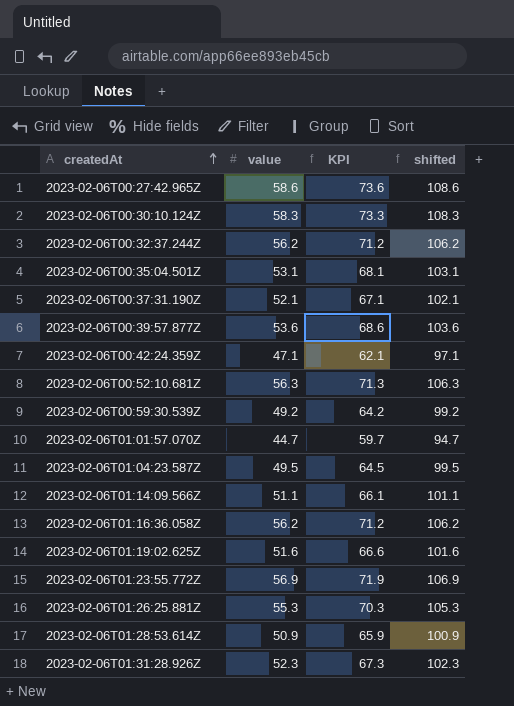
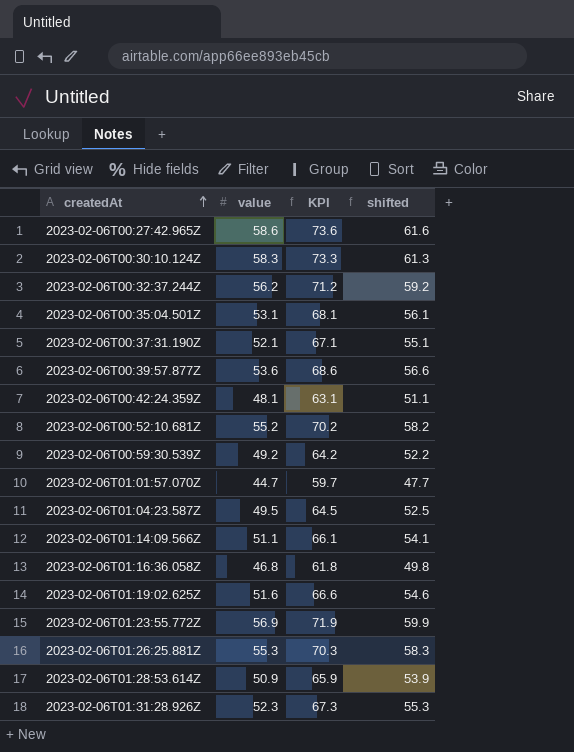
column shifted | formula: [value] + 50 -> [value] + 3
2023-02-06T00:42:24.359Z | value: 47.1 -> 48.1
2023-02-06T00:42:24.359Z | KPI: 62.1 -> 63.1
2023-02-06T00:52:10.681Z | value: 56.3 -> 55.2
2023-02-06T00:52:10.681Z | KPI: 71.3 -> 70.2
2023-02-06T01:16:36.058Z | value: 56.2 -> 46.8
2023-02-06T01:16:36.058Z | KPI: 71.2 -> 61.8

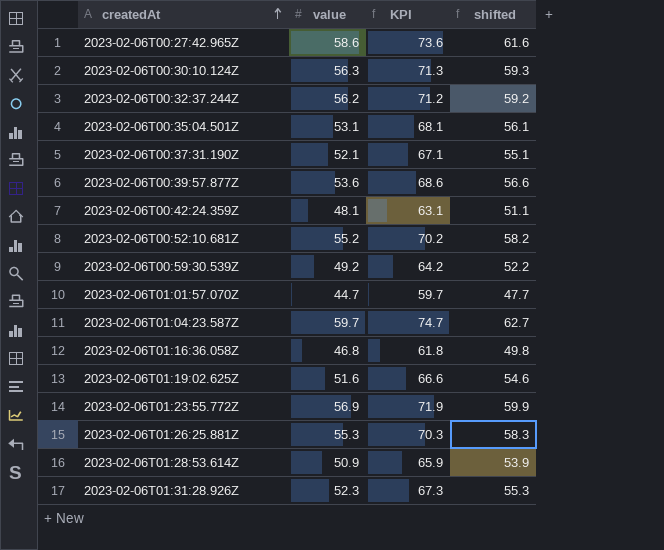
row 2023-02-06T01:14:09.566Z: 51.1 | 66.1 | 54.1 -> none
2023-02-06T00:30:10.124Z | value: 58.3 -> 56.3
2023-02-06T00:30:10.124Z | KPI: 73.3 -> 71.3
2023-02-06T00:30:10.124Z | shifted: 61.3 -> 59.3
2023-02-06T01:04:23.587Z | value: 49.5 -> 59.7
2023-02-06T01:04:23.587Z | KPI: 64.5 -> 74.7
2023-02-06T01:04:23.587Z | shifted: 52.5 -> 62.7

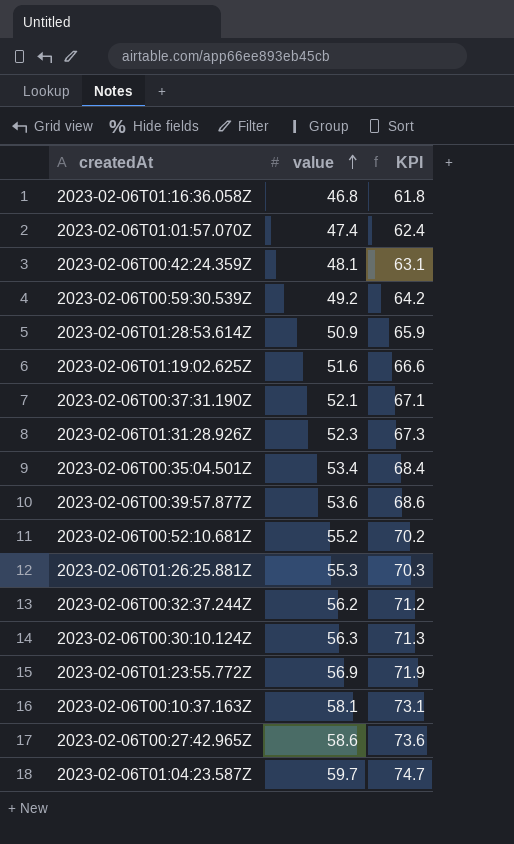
row order: createdAt ascending -> value ascending
column shifted | formula: [value] + 3 -> none
2023-02-06T01:01:57.070Z | value: 44.7 -> 47.4
2023-02-06T01:01:57.070Z | KPI: 59.7 -> 62.4
2023-02-06T00:35:04.501Z | value: 53.1 -> 53.4
2023-02-06T00:35:04.501Z | KPI: 68.1 -> 68.4
row 2023-02-06T00:10:37.163Z: none -> 58.1 | 73.1

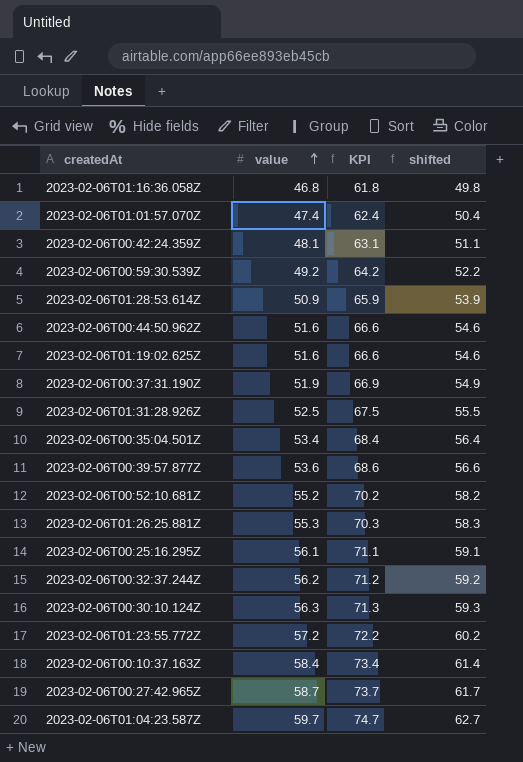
column shifted | formula: none -> [value] + 3
row 2023-02-06T00:44:50.962Z: none -> 51.6 | 66.6 | 54.6
2023-02-06T00:37:31.190Z | value: 52.1 -> 51.9
2023-02-06T00:37:31.190Z | KPI: 67.1 -> 66.9
2023-02-06T01:31:28.926Z | value: 52.3 -> 52.5
2023-02-06T01:31:28.926Z | KPI: 67.3 -> 67.5
row 2023-02-06T00:25:16.295Z: none -> 56.1 | 71.1 | 59.1
2023-02-06T01:23:55.772Z | value: 56.9 -> 57.2
2023-02-06T01:23:55.772Z | KPI: 71.9 -> 72.2
2023-02-06T00:10:37.163Z | value: 58.1 -> 58.4
2023-02-06T00:10:37.163Z | KPI: 73.1 -> 73.4
2023-02-06T00:27:42.965Z | value: 58.6 -> 58.7
2023-02-06T00:27:42.965Z | KPI: 73.6 -> 73.7

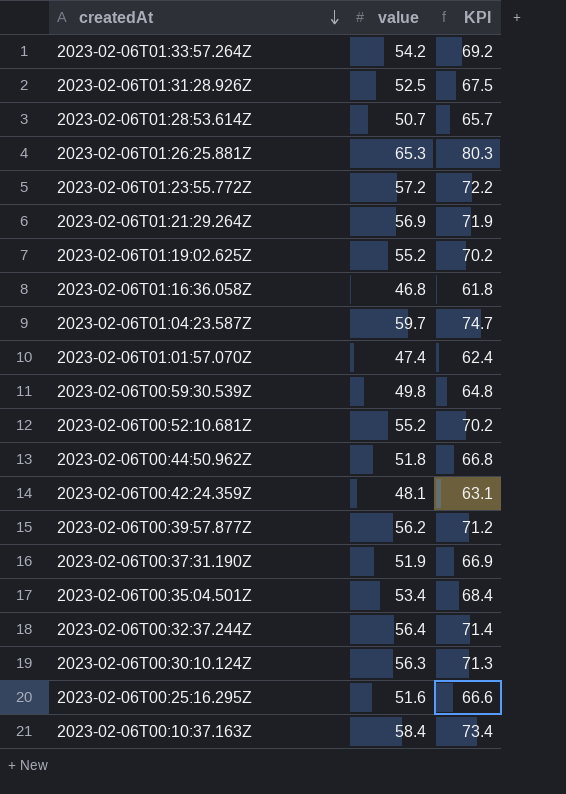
row order: value ascending -> createdAt descending
column shifted | formula: [value] + 3 -> none
row 2023-02-06T00:27:42.965Z: 58.7 | 73.7 | 61.7 -> none
row 2023-02-06T01:33:57.264Z: none -> 54.2 | 69.2
2023-02-06T01:28:53.614Z | value: 50.9 -> 50.7
2023-02-06T01:28:53.614Z | KPI: 65.9 -> 65.7
2023-02-06T01:26:25.881Z | value: 55.3 -> 65.3
2023-02-06T01:26:25.881Z | KPI: 70.3 -> 80.3
row 2023-02-06T01:21:29.264Z: none -> 56.9 | 71.9
2023-02-06T01:19:02.625Z | value: 51.6 -> 55.2
2023-02-06T01:19:02.625Z | KPI: 66.6 -> 70.2
2023-02-06T00:59:30.539Z | value: 49.2 -> 49.8
2023-02-06T00:59:30.539Z | KPI: 64.2 -> 64.8
2023-02-06T00:44:50.962Z | value: 51.6 -> 51.8
2023-02-06T00:44:50.962Z | KPI: 66.6 -> 66.8
2023-02-06T00:39:57.877Z | value: 53.6 -> 56.2
2023-02-06T00:39:57.877Z | KPI: 68.6 -> 71.2
2023-02-06T00:32:37.244Z | value: 56.2 -> 56.4
2023-02-06T00:32:37.244Z | KPI: 71.2 -> 71.4
2023-02-06T00:25:16.295Z | value: 56.1 -> 51.6
2023-02-06T00:25:16.295Z | KPI: 71.1 -> 66.6

